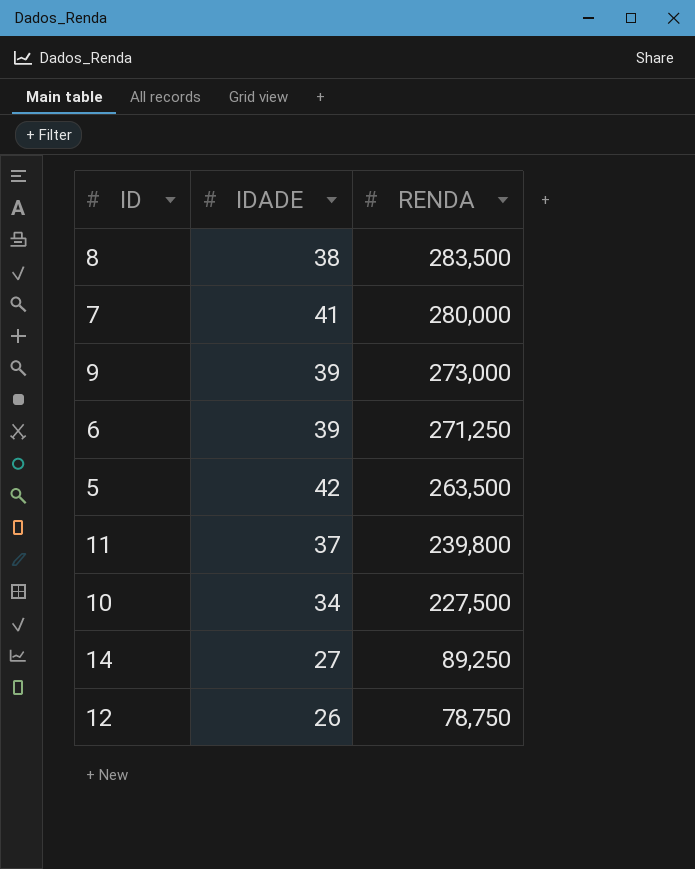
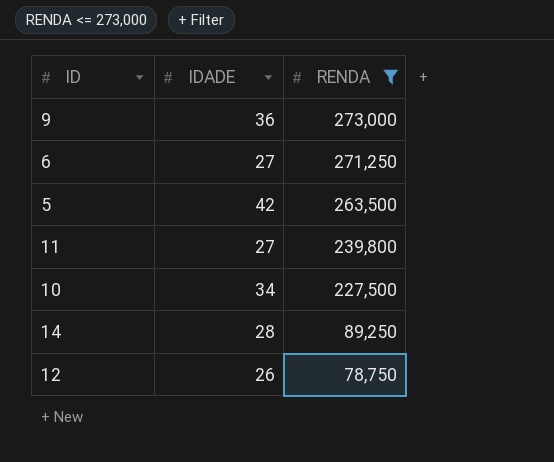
filter: none -> RENDA <= 273,000
9 | IDADE: 39 -> 36
6 | IDADE: 39 -> 27
11 | IDADE: 37 -> 27
14 | IDADE: 27 -> 28

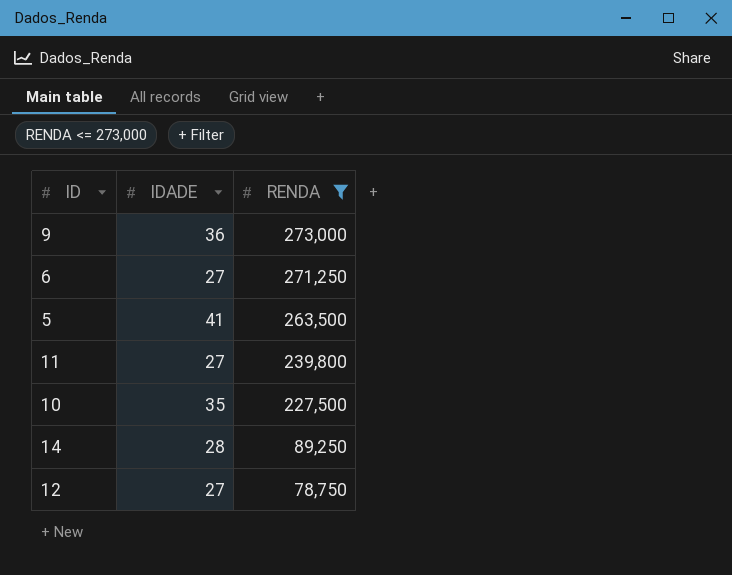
5 | IDADE: 42 -> 41
10 | IDADE: 34 -> 35
12 | IDADE: 26 -> 27

